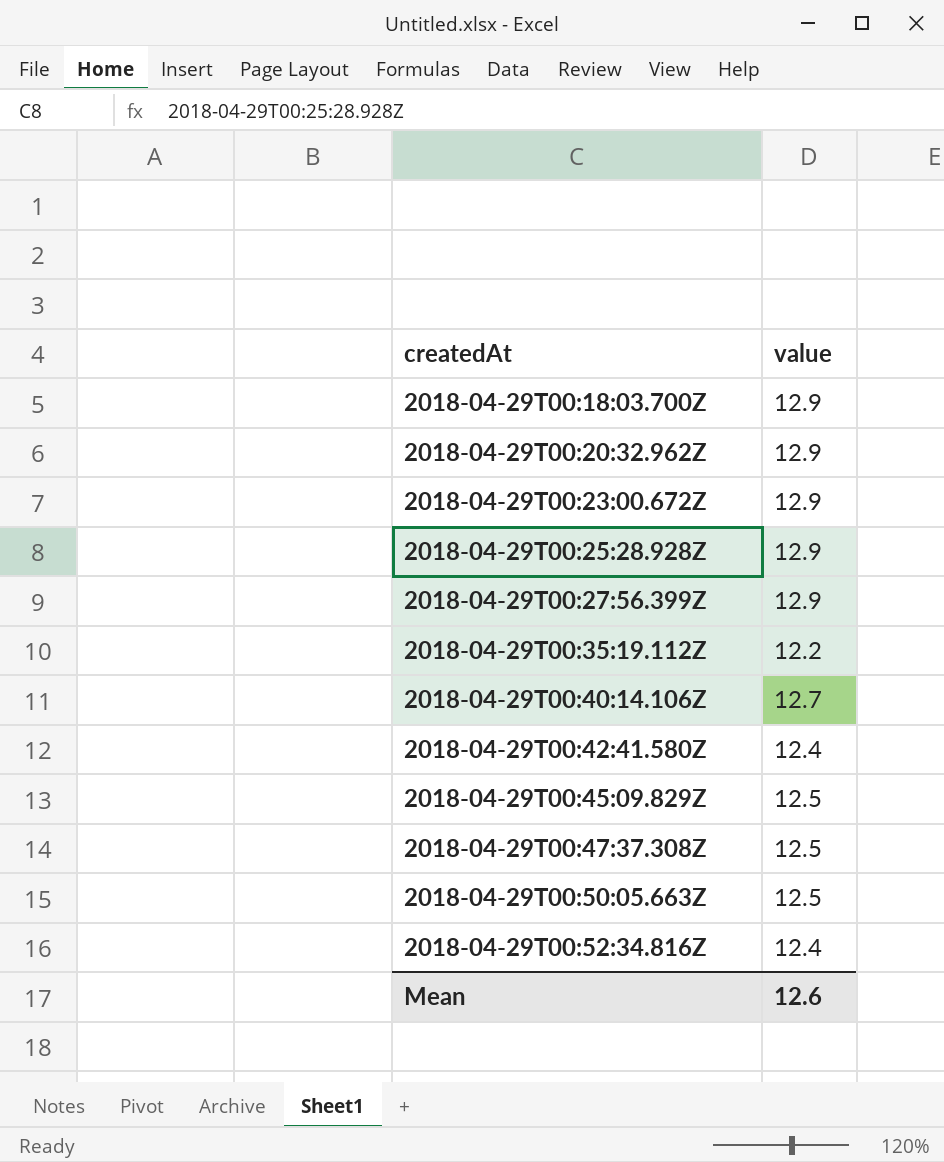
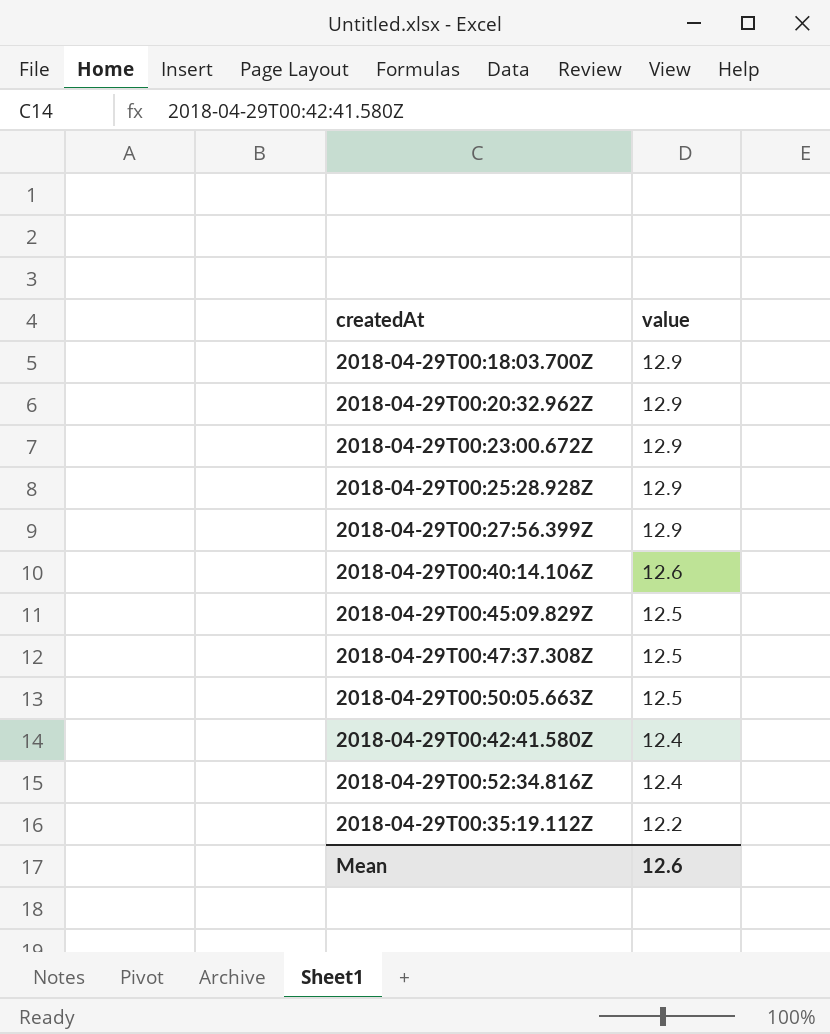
row order: createdAt ascending -> value descending
2018-04-29T00:40:14.106Z | value: 12.7 -> 12.6

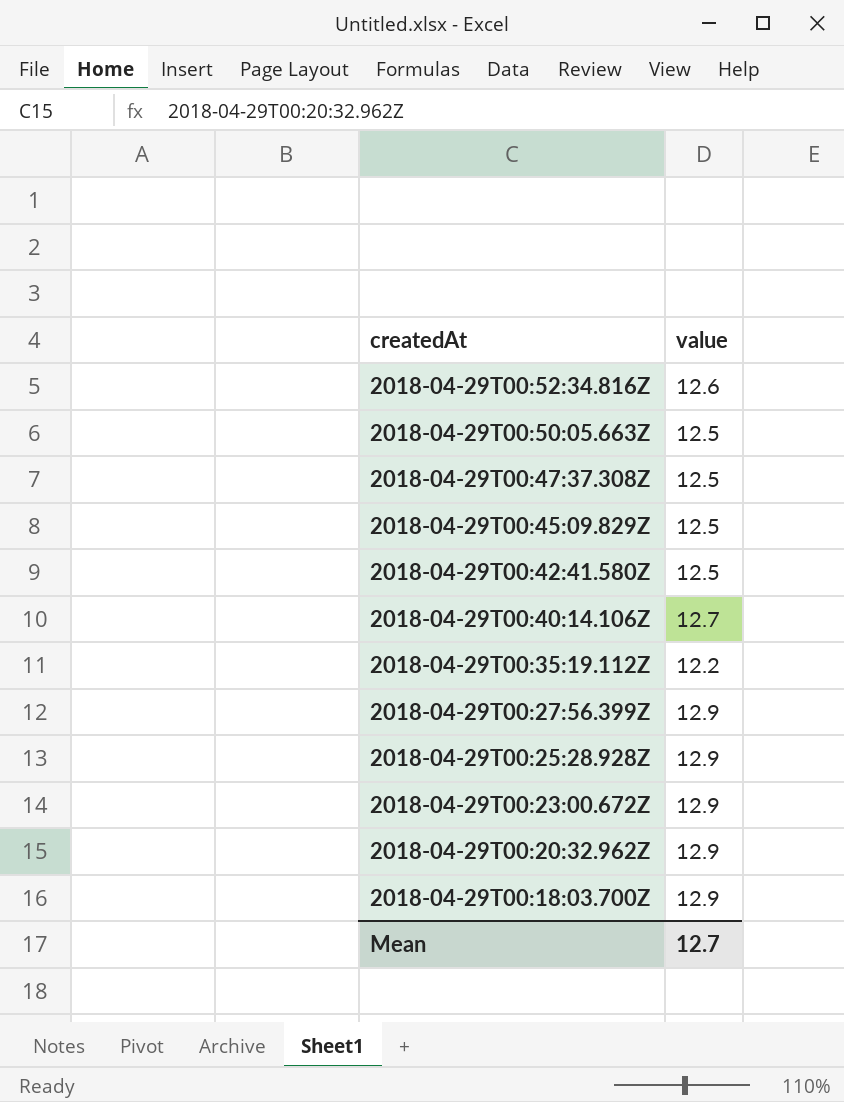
row order: value descending -> createdAt descending
2018-04-29T00:52:34.816Z | value: 12.4 -> 12.6
2018-04-29T00:42:41.580Z | value: 12.4 -> 12.5
2018-04-29T00:40:14.106Z | value: 12.6 -> 12.7
Mean | value: 12.6 -> 12.7

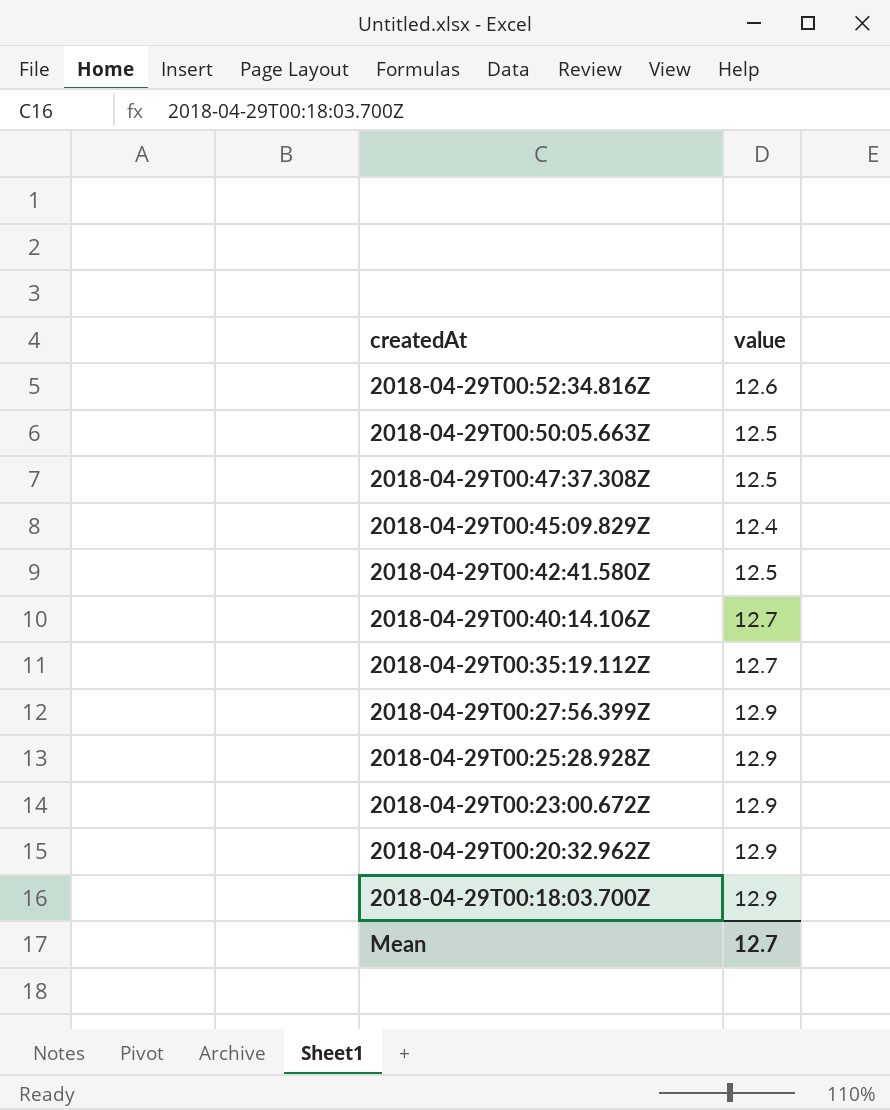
2018-04-29T00:45:09.829Z | value: 12.5 -> 12.4
2018-04-29T00:35:19.112Z | value: 12.2 -> 12.7

